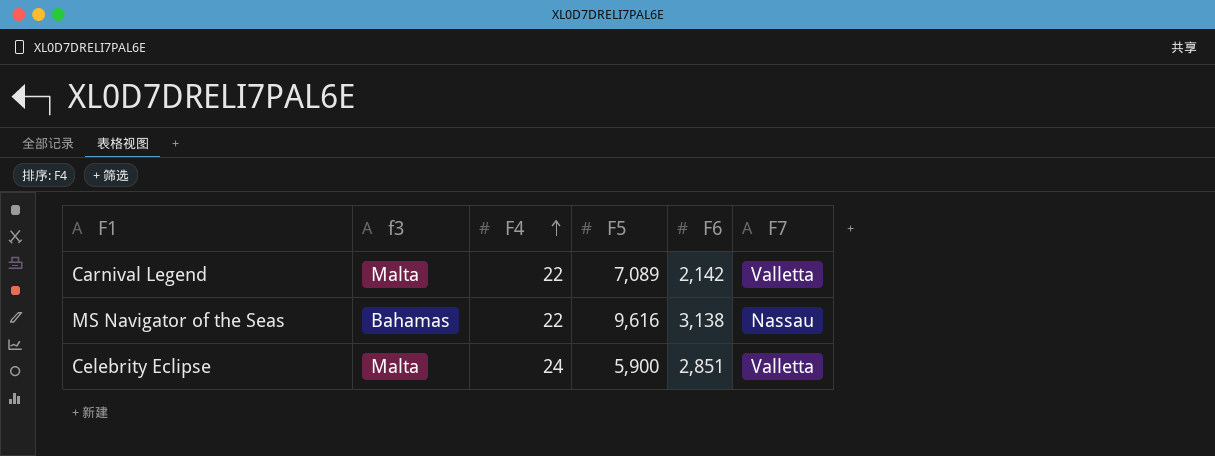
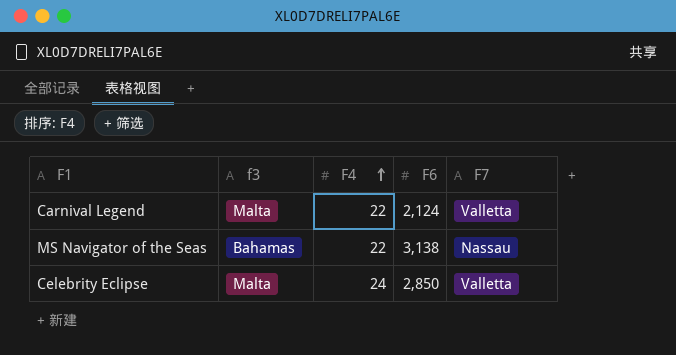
column F5 | position: 4 -> none
Carnival Legend | F6: 2,142 -> 2,124
Celebrity Eclipse | F6: 2,851 -> 2,850

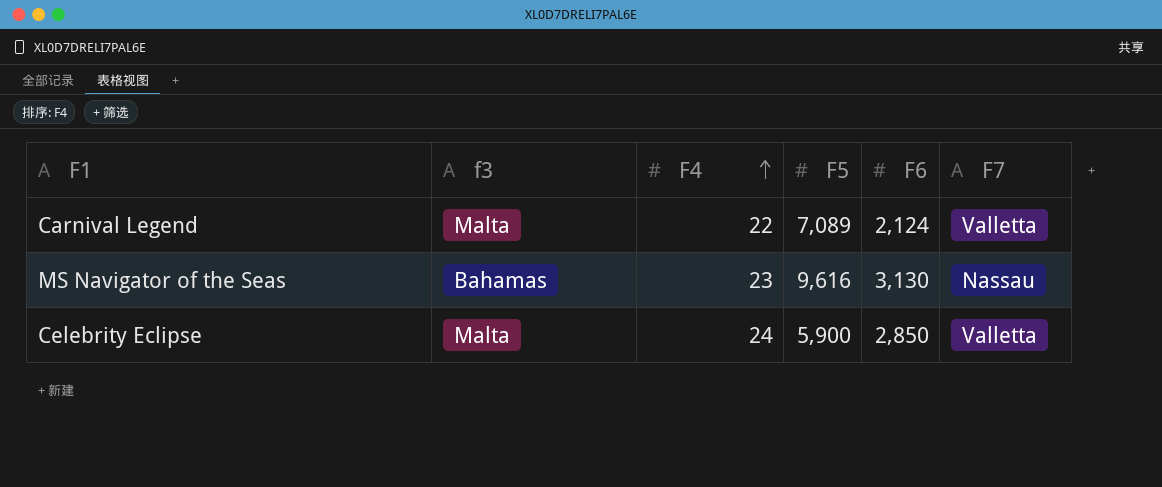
column F5 | position: none -> 4
MS Navigator of the Seas | F4: 22 -> 23
MS Navigator of the Seas | F6: 3,138 -> 3,130

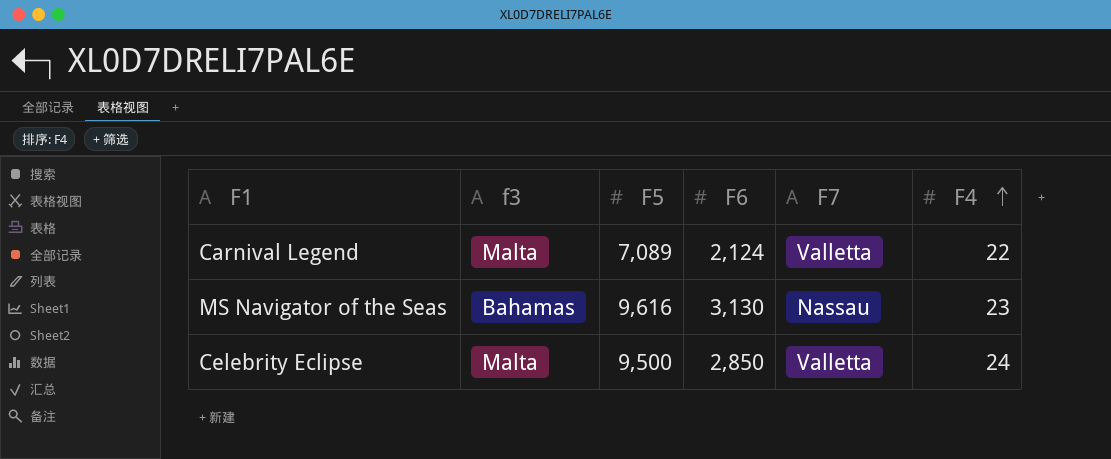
column F4 | position: 3 -> 6
Celebrity Eclipse | F5: 5,900 -> 9,500

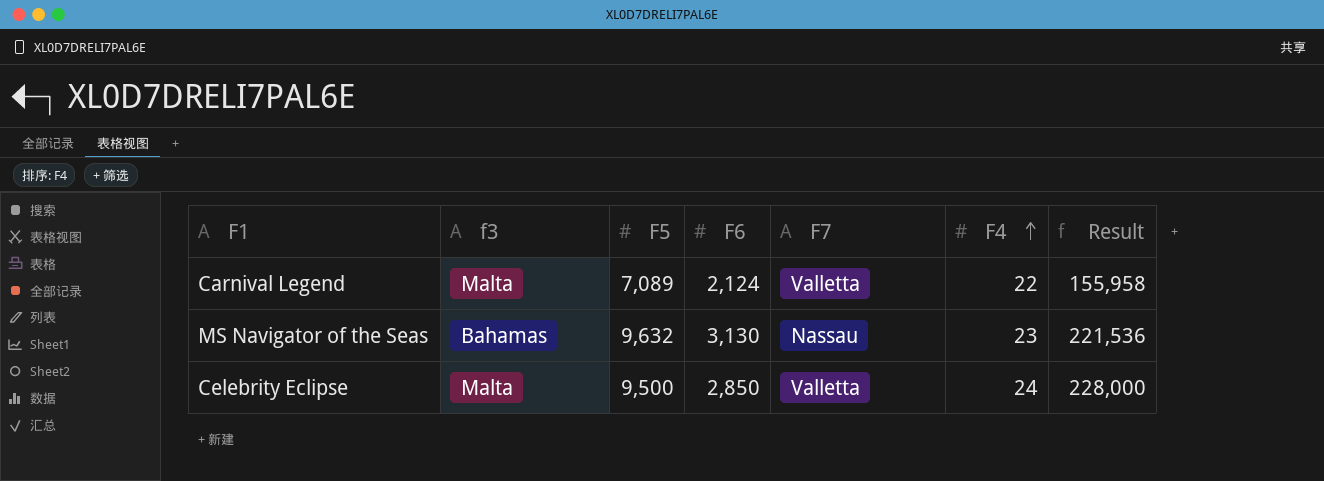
column Result | formula: none -> [F5] * [F4]
MS Navigator of the Seas | F5: 9,616 -> 9,632

